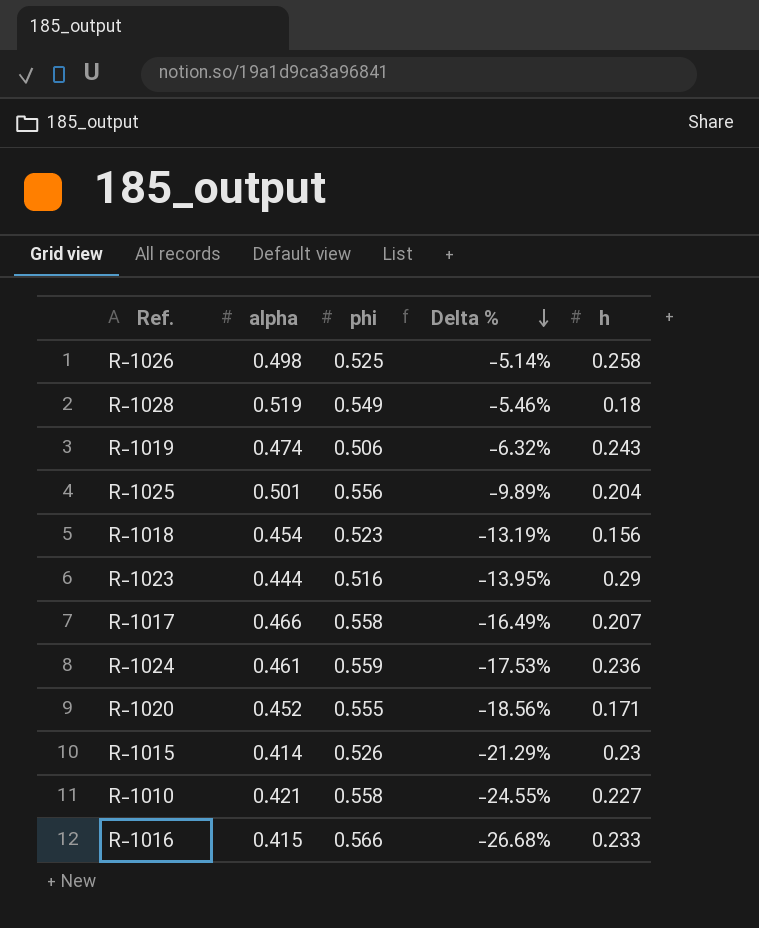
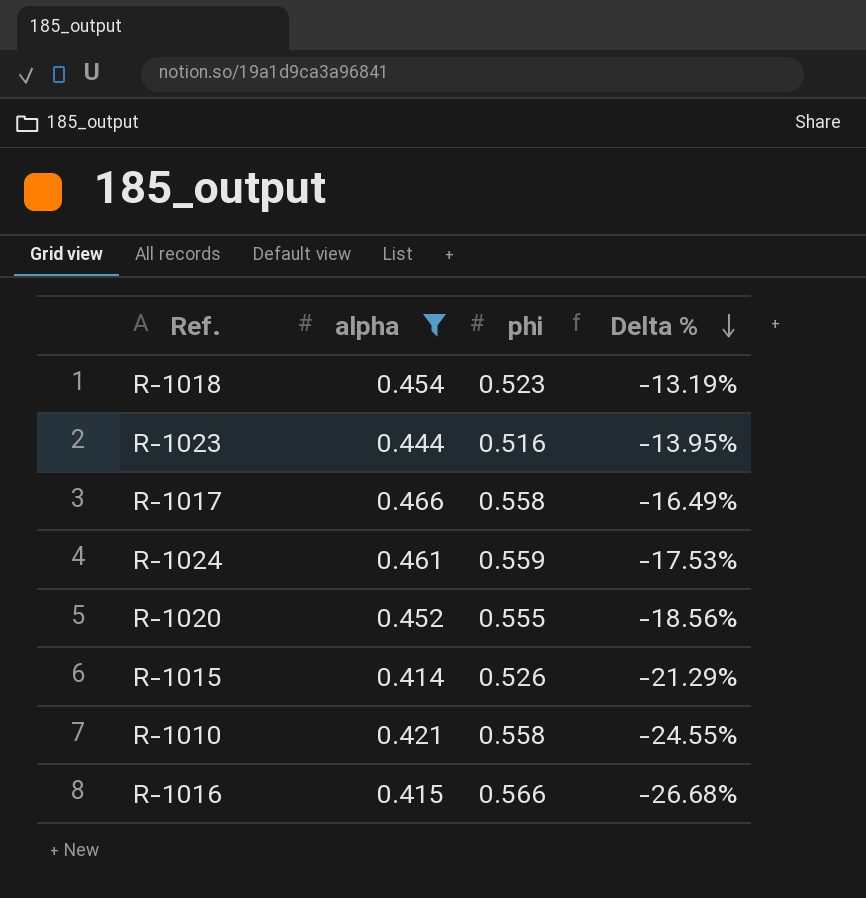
filter: none -> alpha <= 0.466
column h | position: 5 -> none

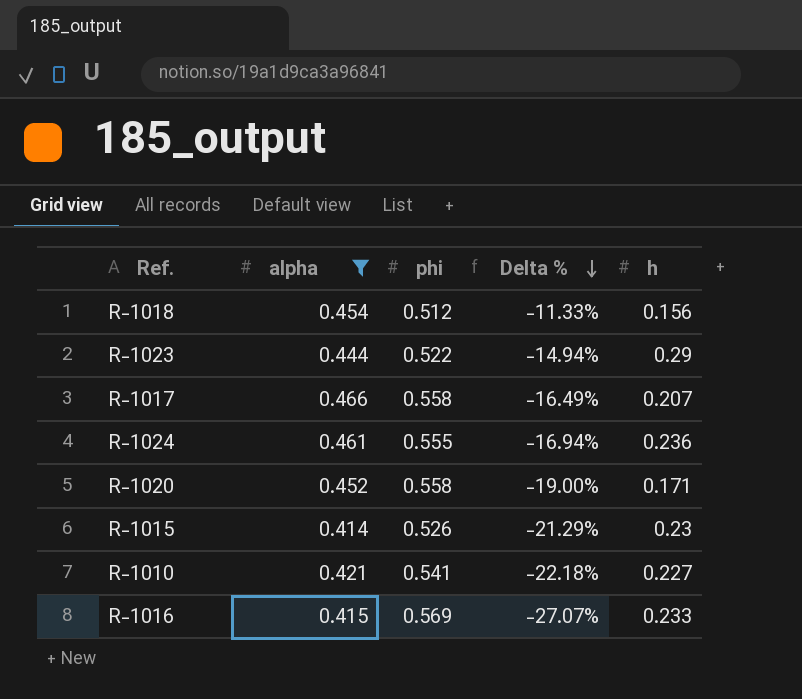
column h | position: none -> 5
R-1018 | phi: 0.523 -> 0.512
R-1018 | Delta %: -13.19% -> -11.33%
R-1023 | phi: 0.516 -> 0.522
R-1023 | Delta %: -13.95% -> -14.94%
R-1024 | phi: 0.559 -> 0.555
R-1024 | Delta %: -17.53% -> -16.94%
R-1020 | phi: 0.555 -> 0.558
R-1020 | Delta %: -18.56% -> -19.00%
R-1010 | phi: 0.558 -> 0.541
R-1010 | Delta %: -24.55% -> -22.18%
R-1016 | phi: 0.566 -> 0.569
R-1016 | Delta %: -26.68% -> -27.07%

